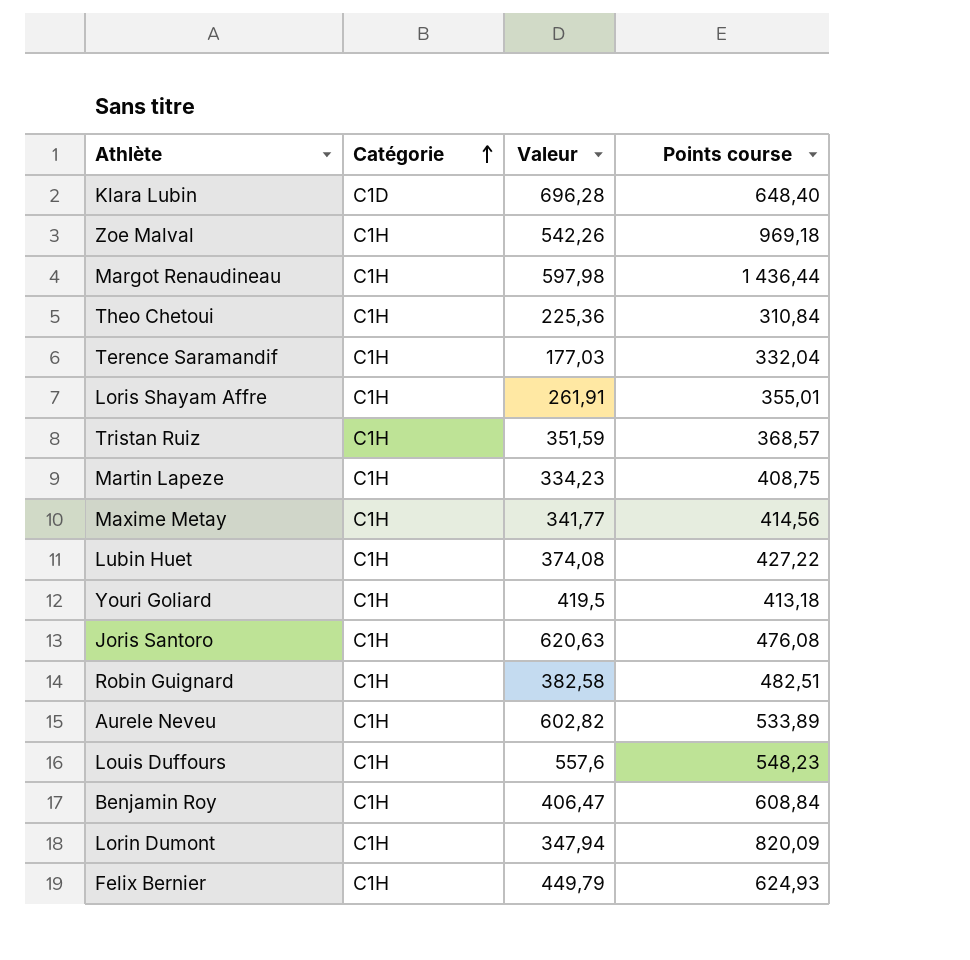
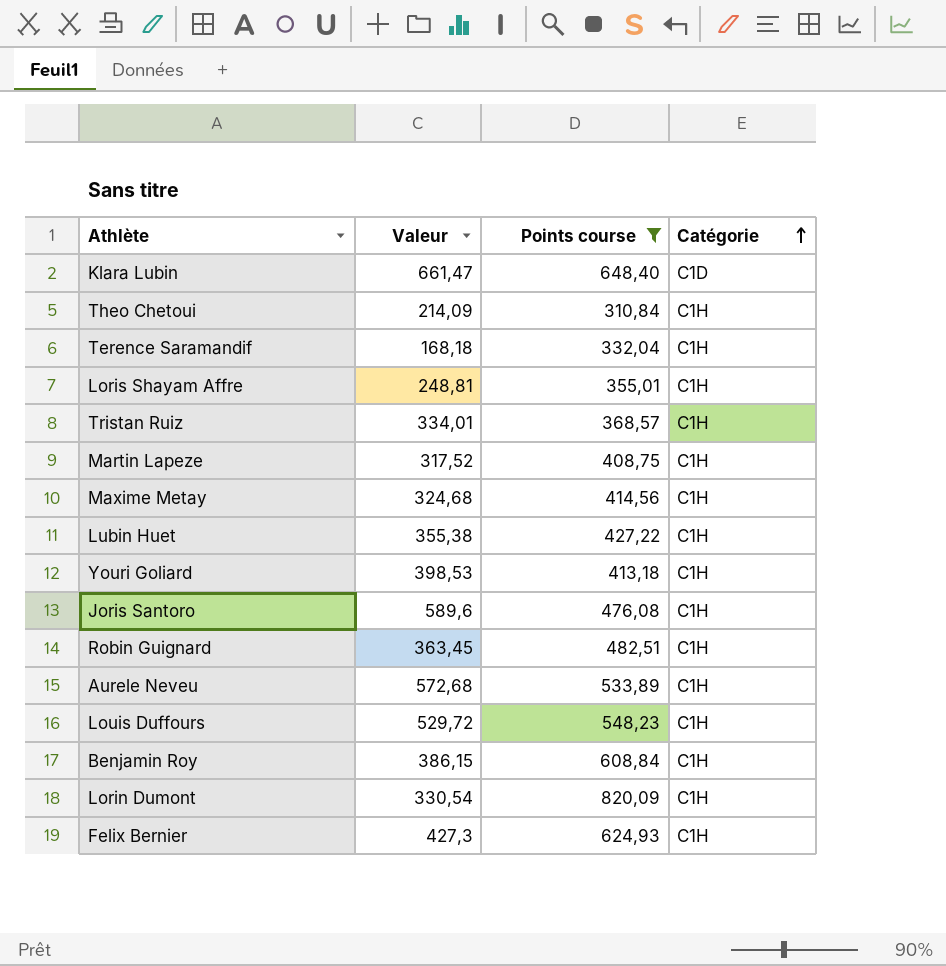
filter: none -> Points course <= 820,09
column Catégorie | position: 2 -> 4
Klara Lubin | Valeur: 696,28 -> 661,47
Theo Chetoui | Valeur: 225,36 -> 214,09
Terence Saramandif | Valeur: 177,03 -> 168,18
Loris Shayam Affre | Valeur: 261,91 -> 248,81
Tristan Ruiz | Valeur: 351,59 -> 334,01
Martin Lapeze | Valeur: 334,23 -> 317,52
Maxime Metay | Valeur: 341,77 -> 324,68
Lubin Huet | Valeur: 374,08 -> 355,38
Youri Goliard | Valeur: 419,5 -> 398,53
Joris Santoro | Valeur: 620,63 -> 589,6
Robin Guignard | Valeur: 382,58 -> 363,45
Aurele Neveu | Valeur: 602,82 -> 572,68
Louis Duffours | Valeur: 557,6 -> 529,72
Benjamin Roy | Valeur: 406,47 -> 386,15
Lorin Dumont | Valeur: 347,94 -> 330,54
Felix Bernier | Valeur: 449,79 -> 427,3

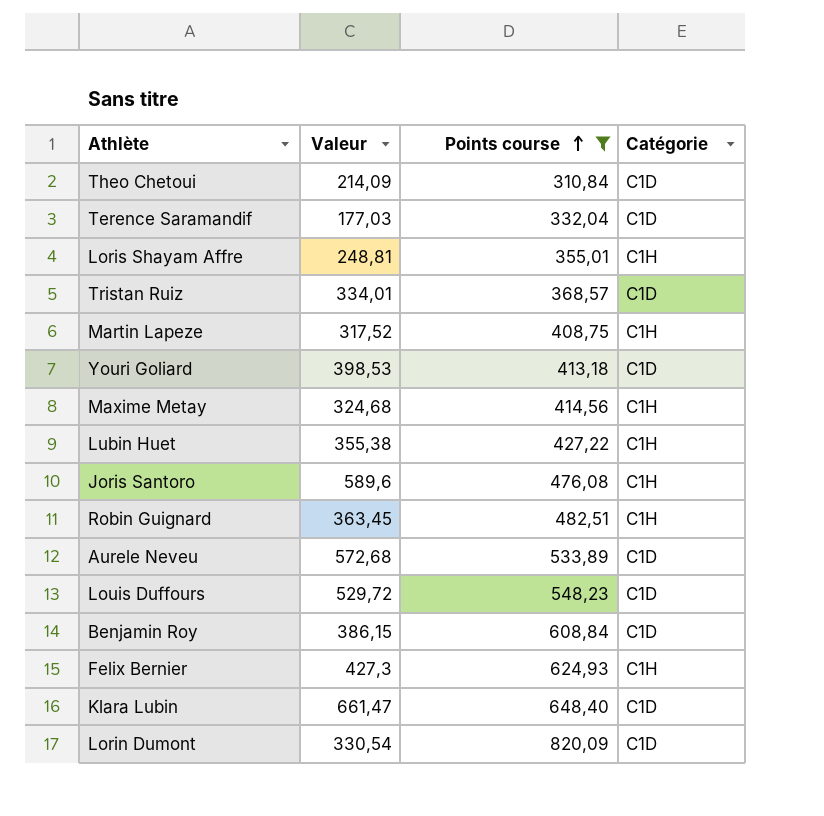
row order: Catégorie ascending -> Points course ascending
Theo Chetoui | Catégorie: C1H -> C1D
Terence Saramandif | Valeur: 168,18 -> 177,03
Terence Saramandif | Catégorie: C1H -> C1D
Tristan Ruiz | Catégorie: C1H -> C1D
Youri Goliard | Catégorie: C1H -> C1D
Aurele Neveu | Catégorie: C1H -> C1D
Louis Duffours | Catégorie: C1H -> C1D
Benjamin Roy | Catégorie: C1H -> C1D
Lorin Dumont | Catégorie: C1H -> C1D

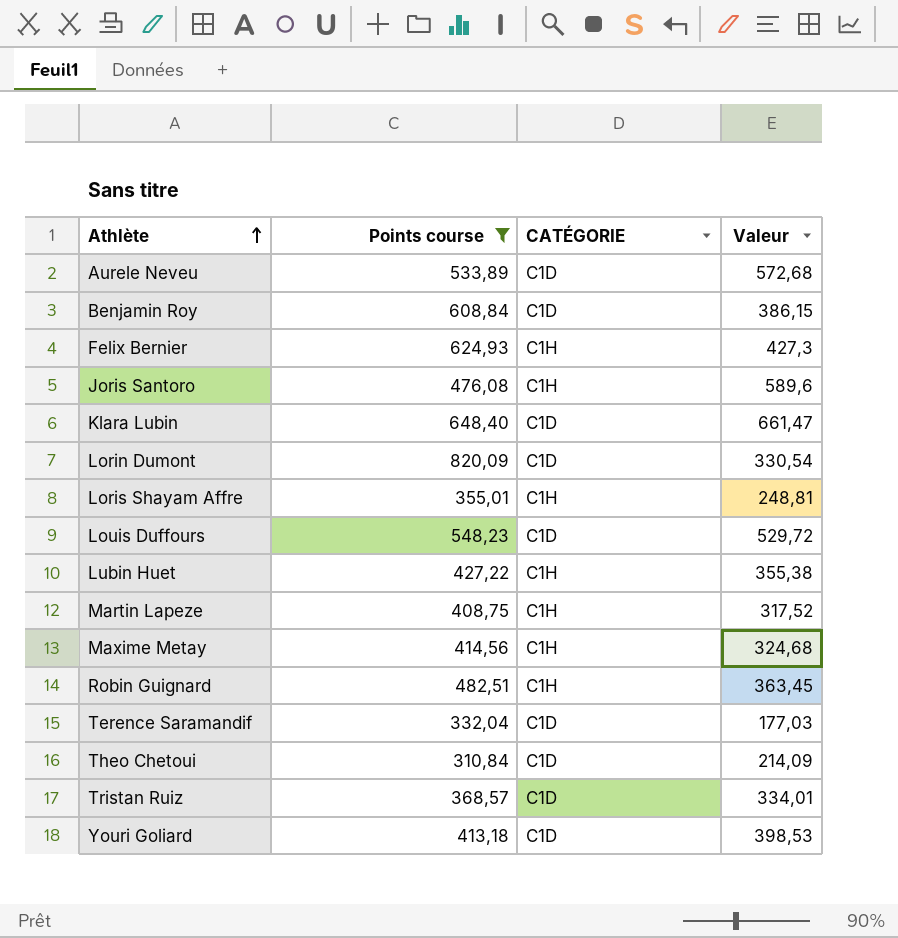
row order: Points course ascending -> Athlète ascending
column name: Catégorie -> CATÉGORIE
column Valeur | position: 2 -> 4

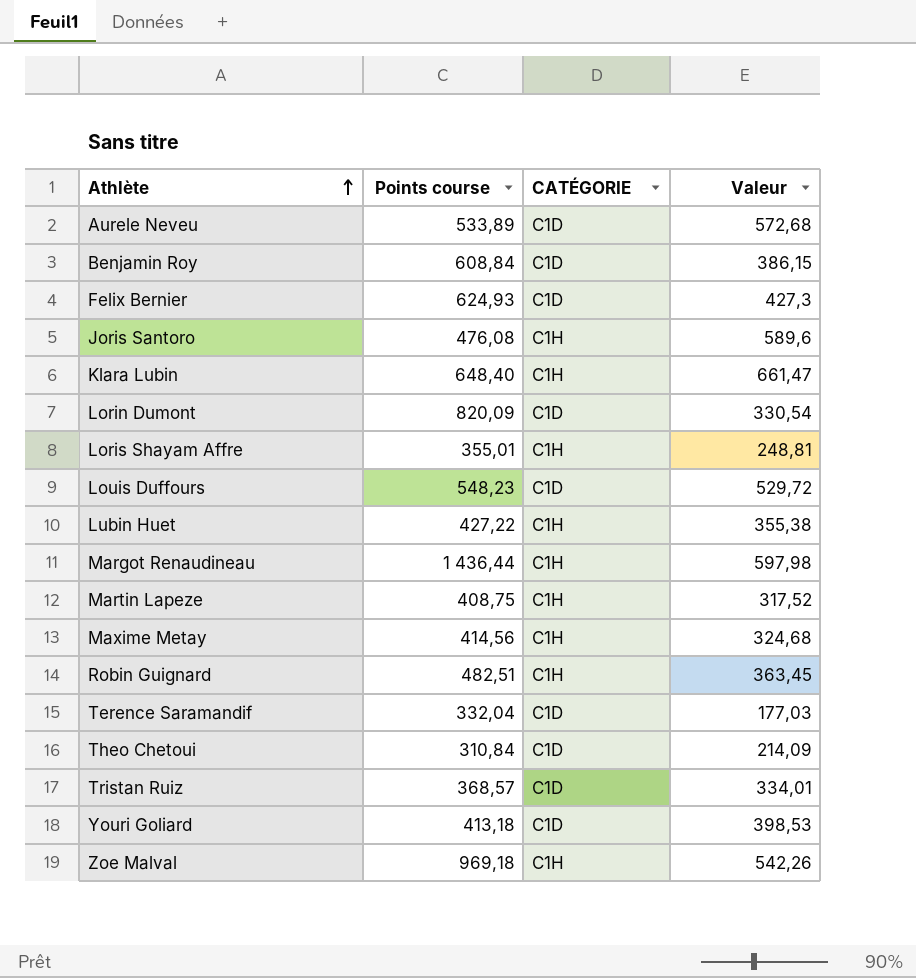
filter: Points course <= 820,09 -> none
Felix Bernier | CATÉGORIE: C1H -> C1D
Klara Lubin | CATÉGORIE: C1D -> C1H

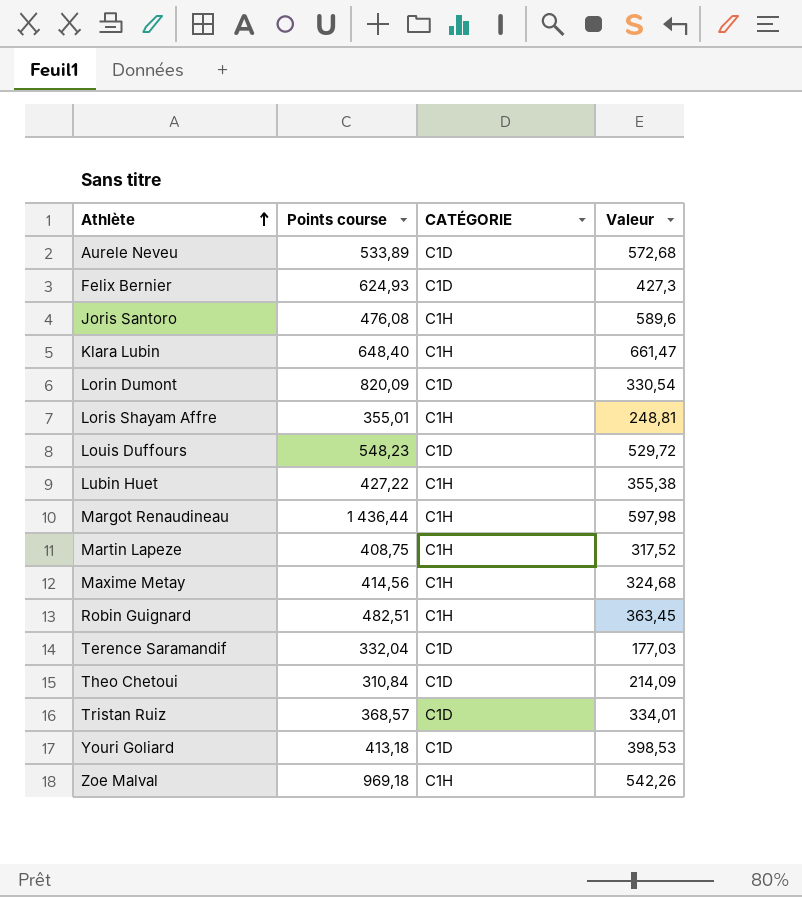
row Benjamin Roy: 608,84 | C1D | 386,15 -> none

